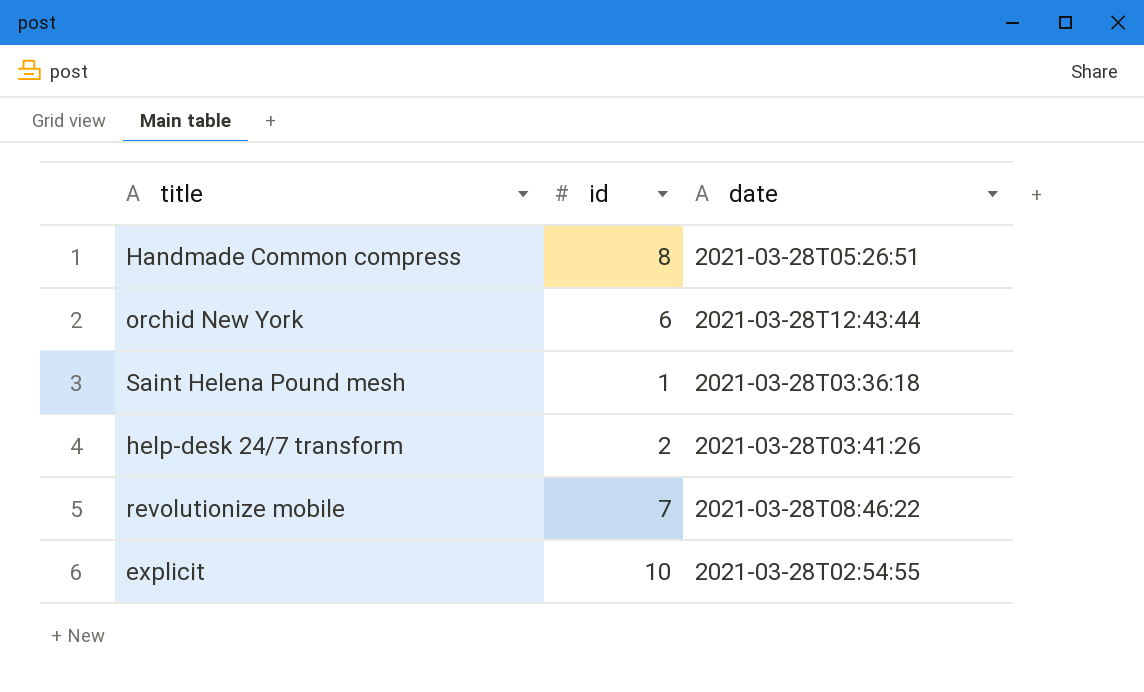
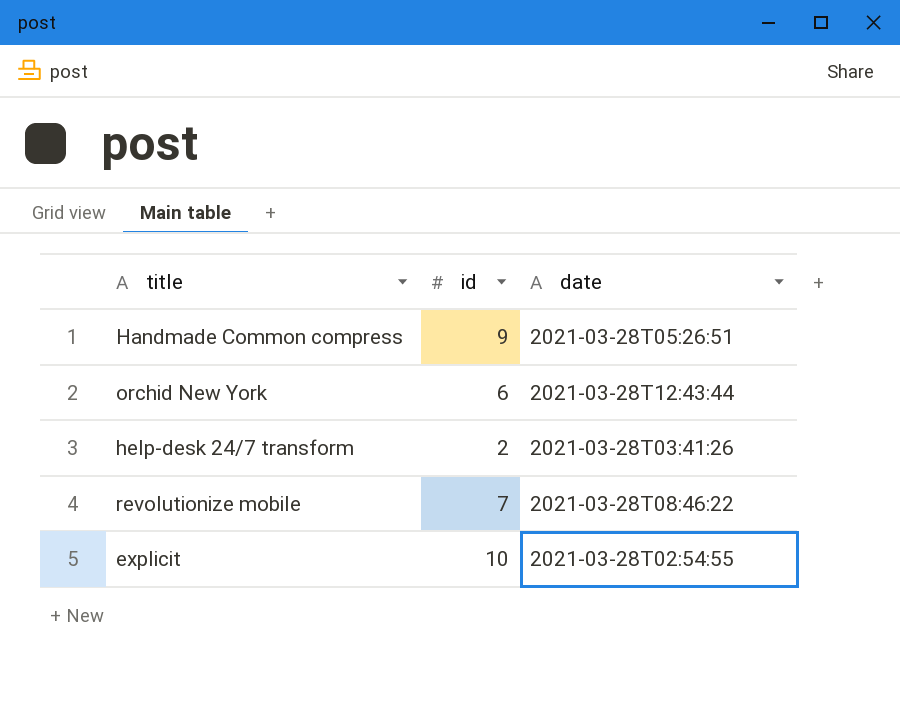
row Saint Helena Pound mesh: 1 | 2021-03-28T03:36:18 -> none
Handmade Common compress | id: 8 -> 9

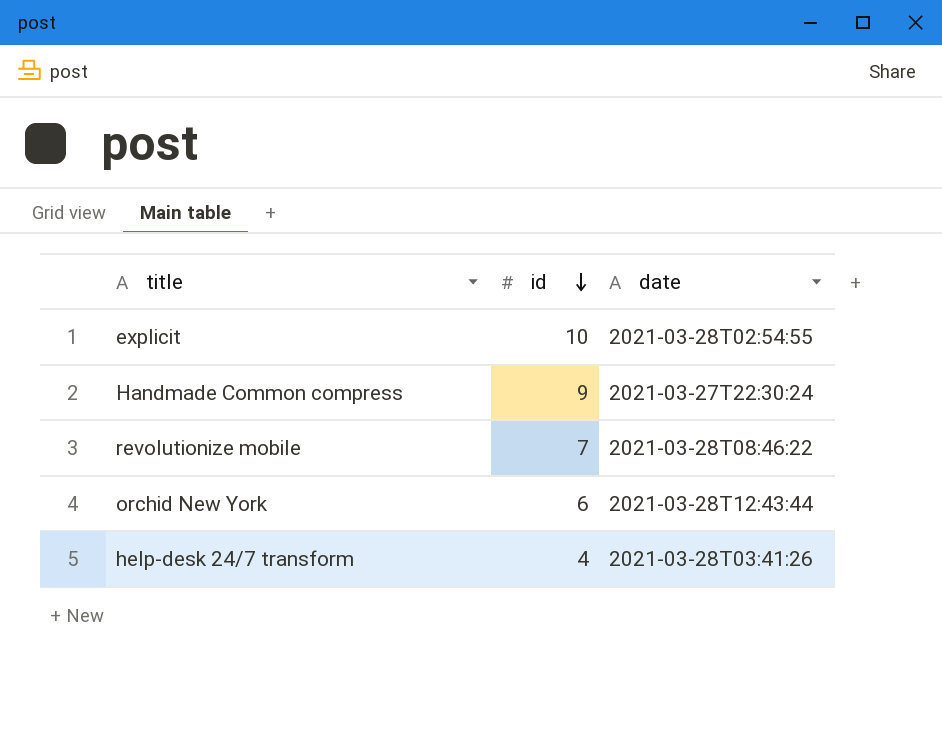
row order: none -> id descending
Handmade Common compress | date: 2021-03-28T05:26:51 -> 2021-03-27T22:30:24
help-desk 24/7 transform | id: 2 -> 4

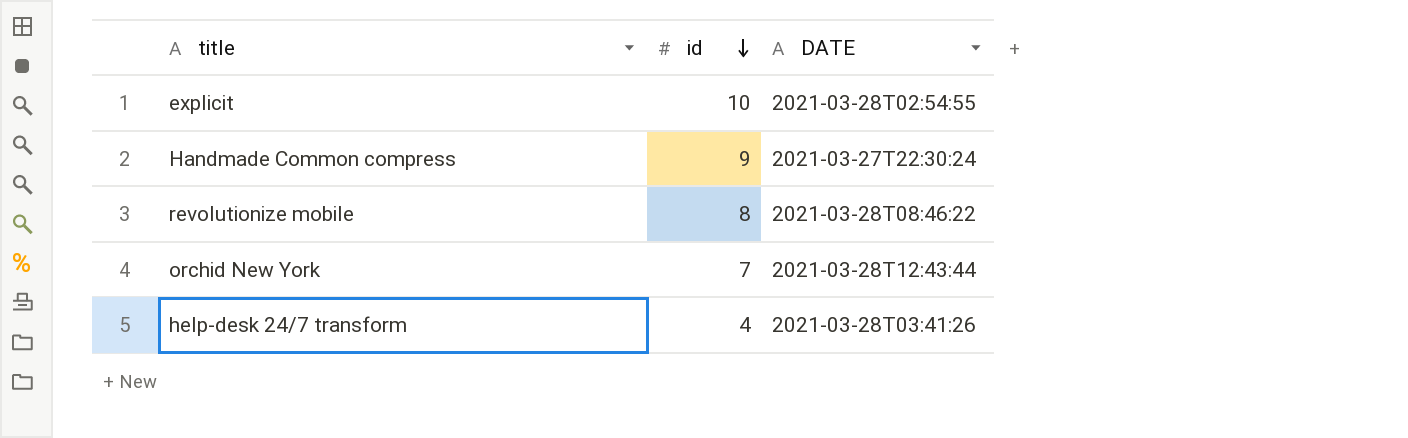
column name: date -> DATE
revolutionize mobile | id: 7 -> 8
orchid New York | id: 6 -> 7

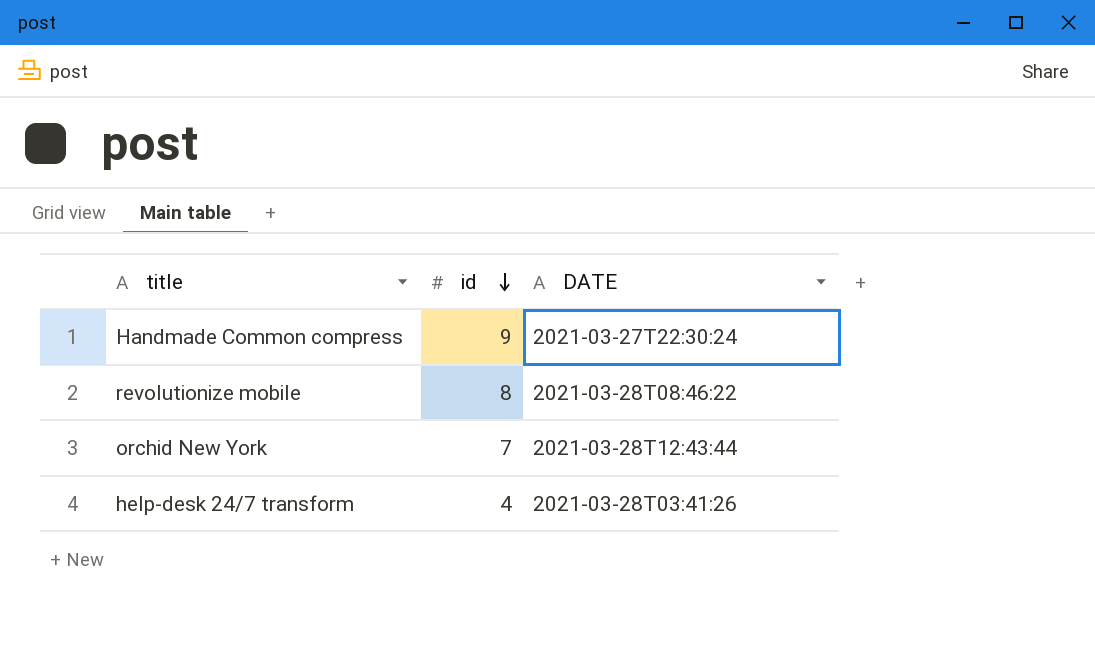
row explicit: 10 | 2021-03-28T02:54:55 -> none

